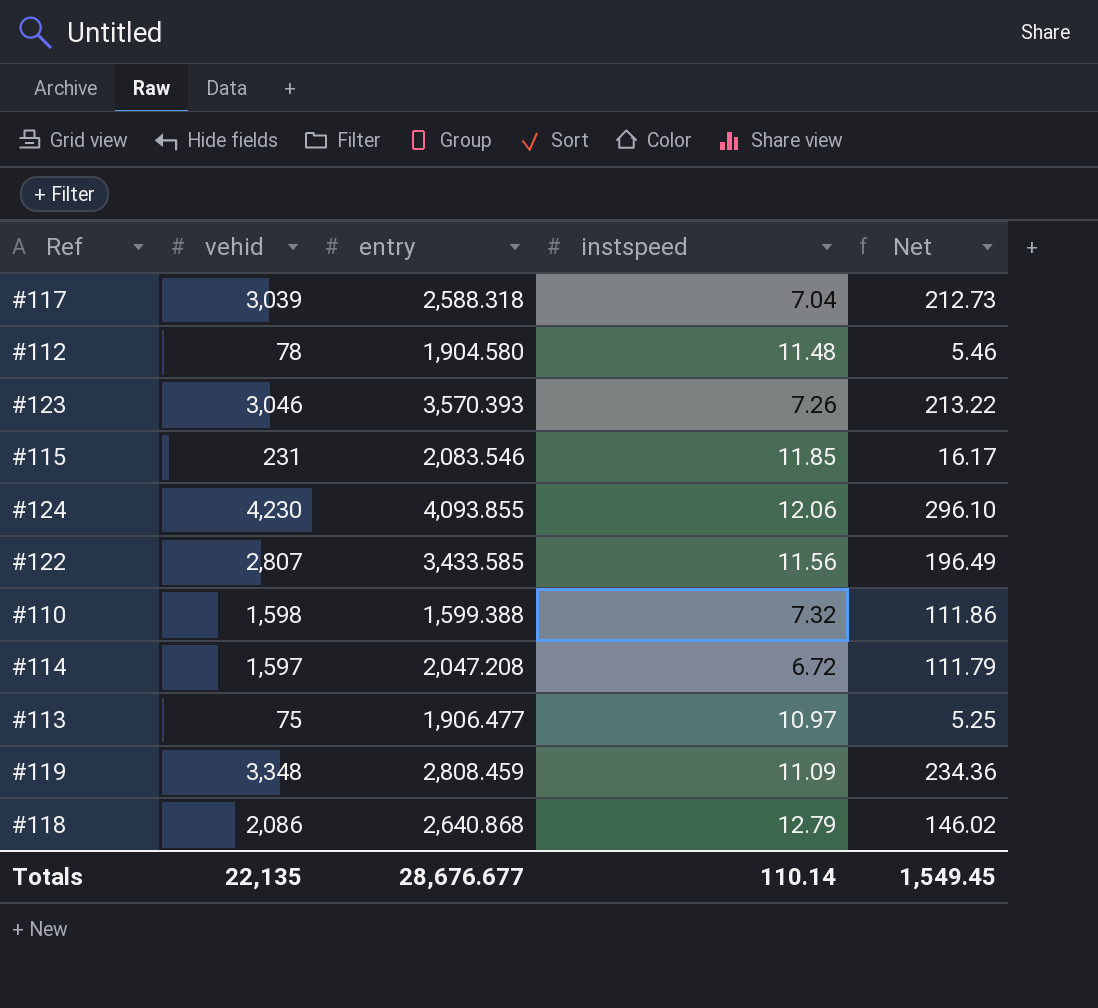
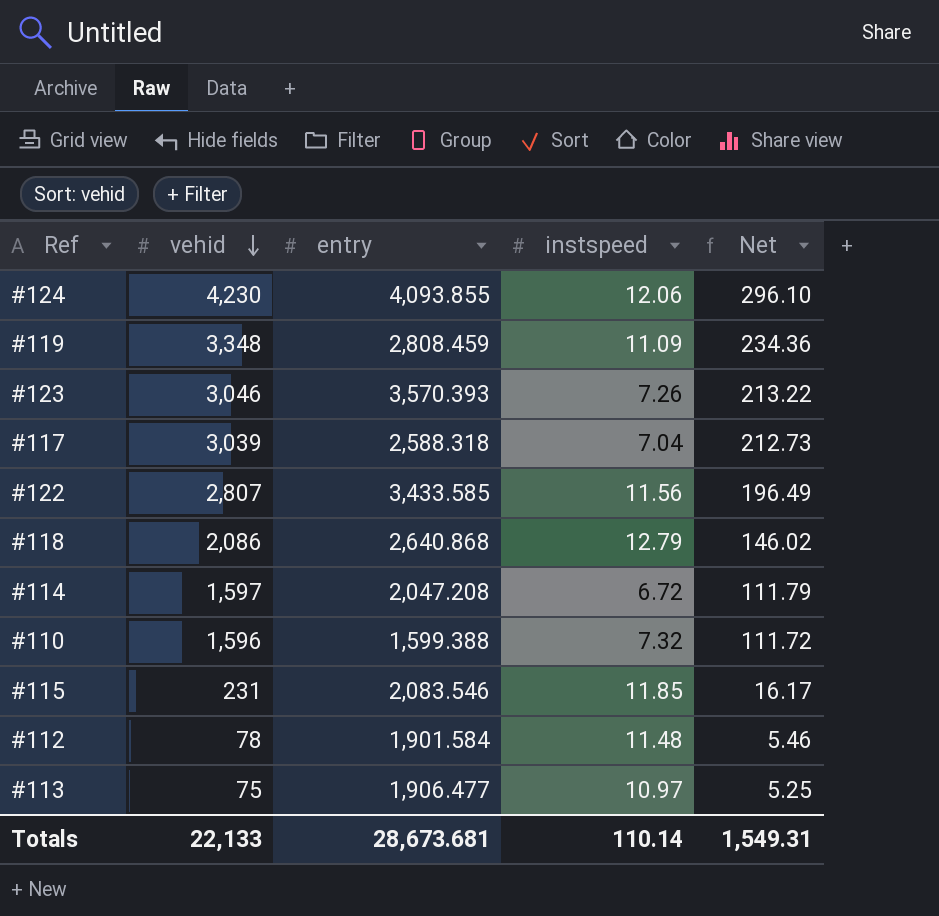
row order: none -> vehid descending
#110 | vehid: 1,598 -> 1,596
#110 | Net: 111.86 -> 111.72
#112 | entry: 1,904.580 -> 1,901.584
Totals | vehid: 22,135 -> 22,133
Totals | entry: 28,676.677 -> 28,673.681
Totals | Net: 1,549.45 -> 1,549.31

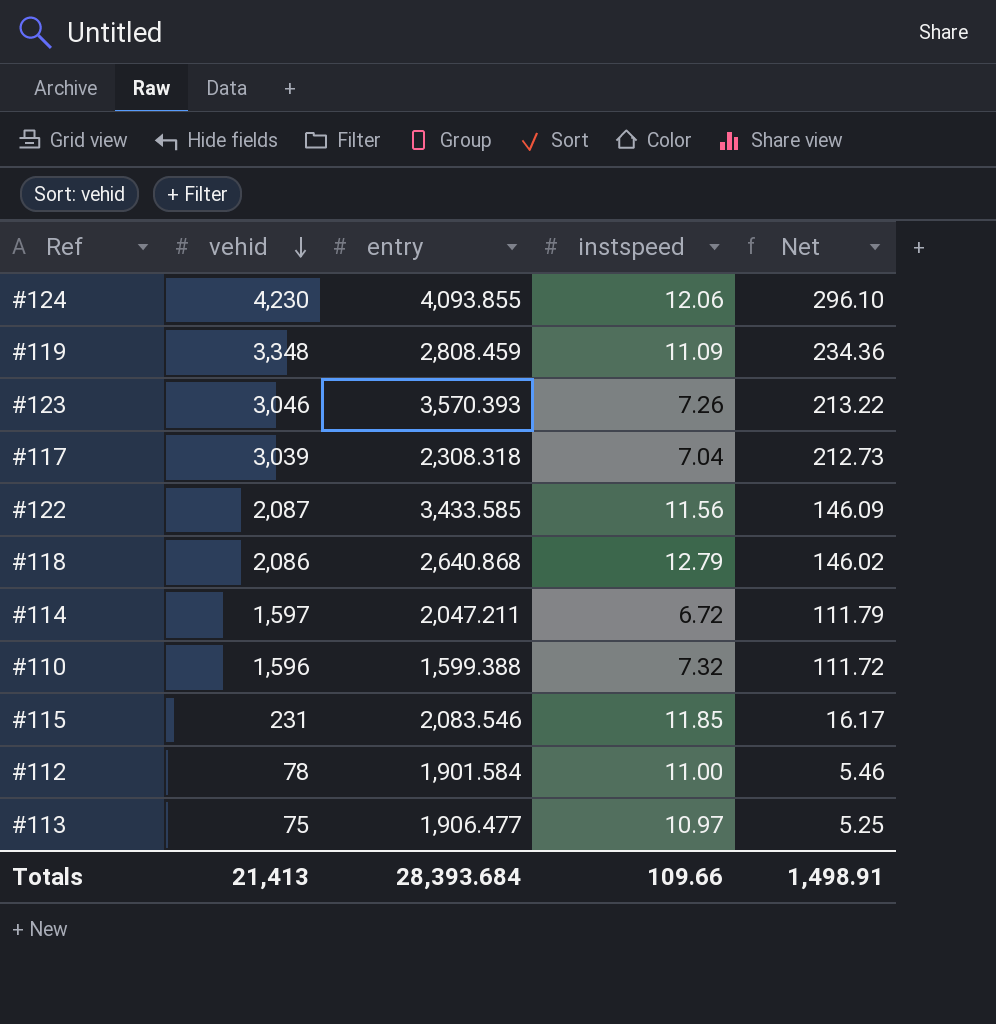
#117 | entry: 2,588.318 -> 2,308.318
#122 | vehid: 2,807 -> 2,087
#122 | Net: 196.49 -> 146.09
#114 | entry: 2,047.208 -> 2,047.211
#112 | instspeed: 11.48 -> 11.00
Totals | vehid: 22,133 -> 21,413
Totals | entry: 28,673.681 -> 28,393.684
Totals | instspeed: 110.14 -> 109.66
Totals | Net: 1,549.31 -> 1,498.91

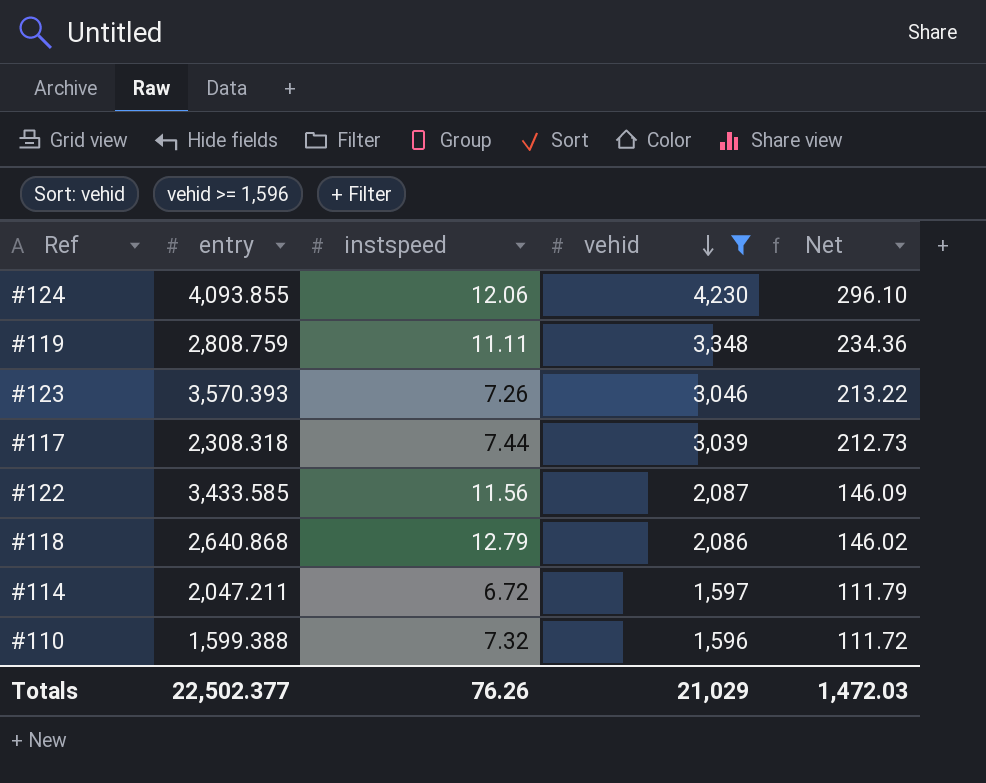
filter: none -> vehid >= 1,596
column vehid | position: 2 -> 4
#119 | entry: 2,808.459 -> 2,808.759
#119 | instspeed: 11.09 -> 11.11
#117 | instspeed: 7.04 -> 7.44
Totals | entry: 28,393.684 -> 22,502.377
Totals | instspeed: 109.66 -> 76.26
Totals | vehid: 21,413 -> 21,029
Totals | Net: 1,498.91 -> 1,472.03

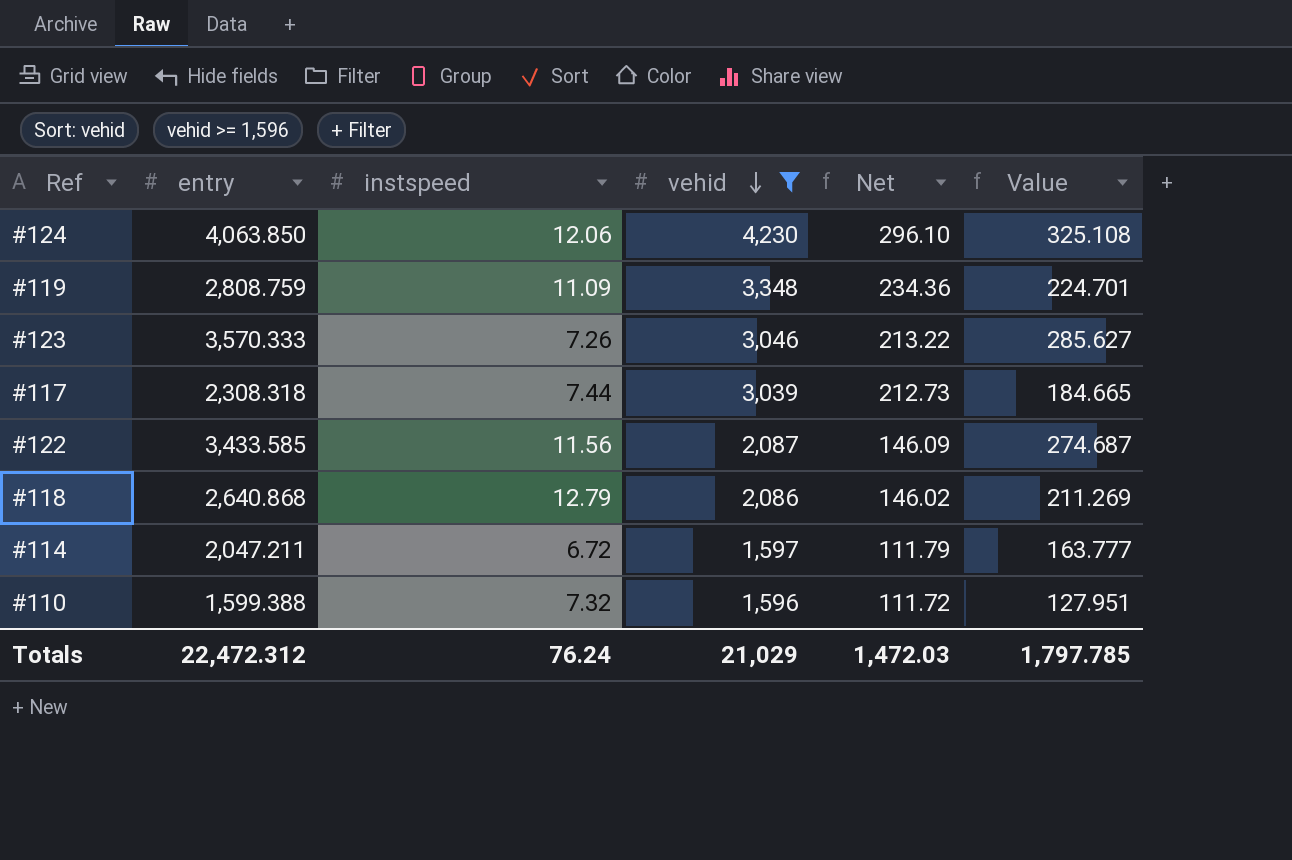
column Value | formula: none -> [entry] * 0.08
#124 | entry: 4,093.855 -> 4,063.850
#119 | instspeed: 11.11 -> 11.09
#123 | entry: 3,570.393 -> 3,570.333
Totals | entry: 22,502.377 -> 22,472.312
Totals | instspeed: 76.26 -> 76.24

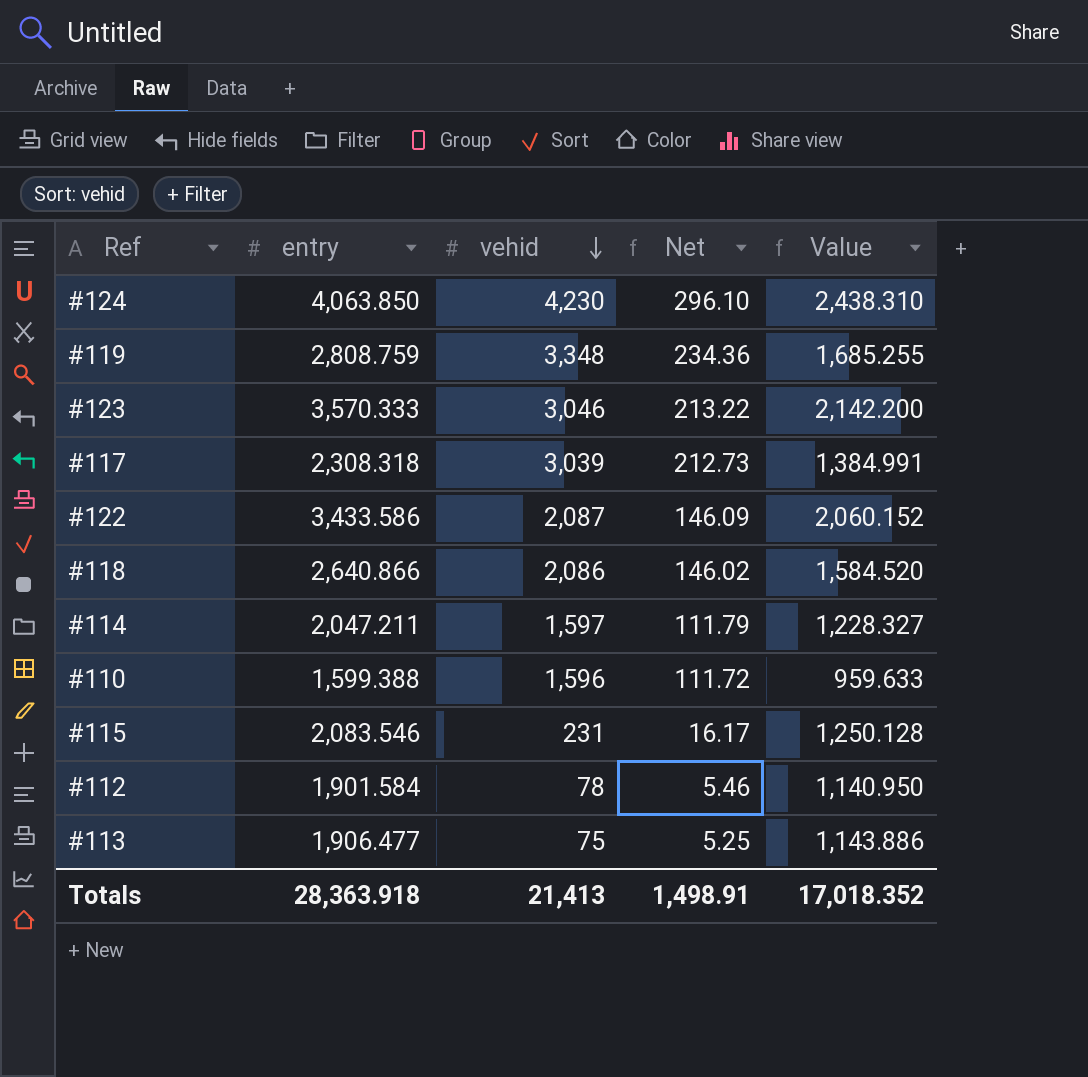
filter: vehid >= 1,596 -> none
column instspeed | position: 3 -> none
column Value | formula: [entry] * 0.08 -> [entry] * 0.6
#122 | entry: 3,433.585 -> 3,433.586
#118 | entry: 2,640.868 -> 2,640.866
Totals | entry: 22,472.312 -> 28,363.918
Totals | vehid: 21,029 -> 21,413
Totals | Net: 1,472.03 -> 1,498.91
Totals | Value: 1,797.785 -> 17,018.352

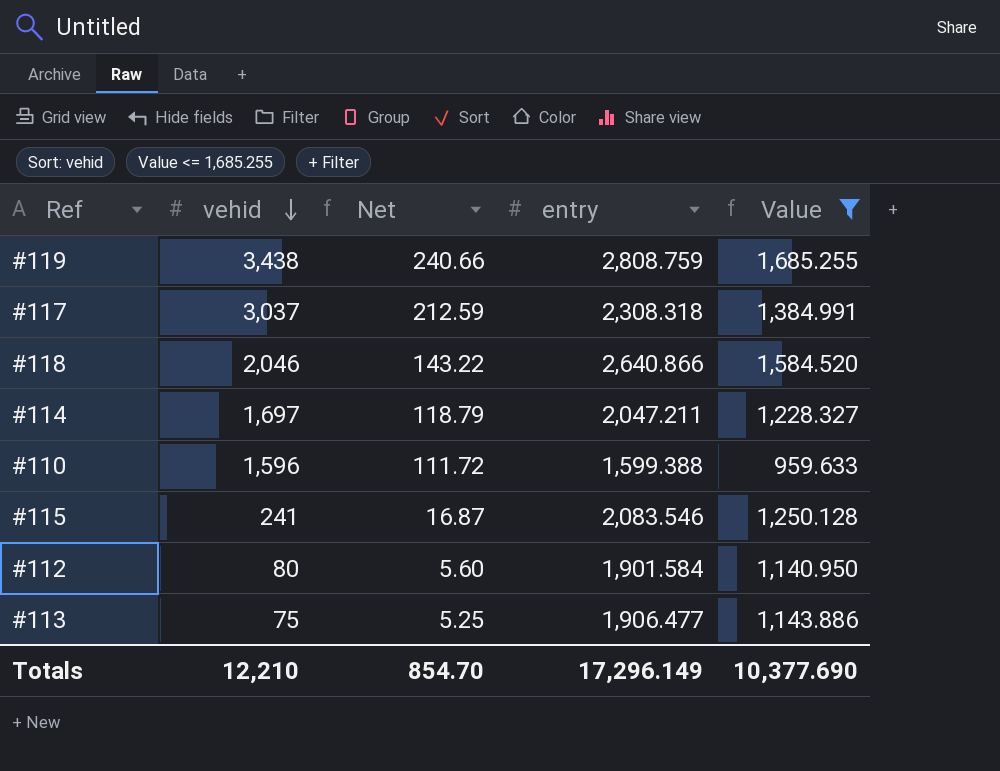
filter: none -> Value <= 1,685.255
column entry | position: 2 -> 4
#119 | vehid: 3,348 -> 3,438
#119 | Net: 234.36 -> 240.66
#117 | vehid: 3,039 -> 3,037
#117 | Net: 212.73 -> 212.59
#118 | vehid: 2,086 -> 2,046
#118 | Net: 146.02 -> 143.22
#114 | vehid: 1,597 -> 1,697
#114 | Net: 111.79 -> 118.79
#115 | vehid: 231 -> 241
#115 | Net: 16.17 -> 16.87
#112 | vehid: 78 -> 80
#112 | Net: 5.46 -> 5.60
Totals | vehid: 21,413 -> 12,210
Totals | Net: 1,498.91 -> 854.70
Totals | entry: 28,363.918 -> 17,296.149
Totals | Value: 17,018.352 -> 10,377.690

